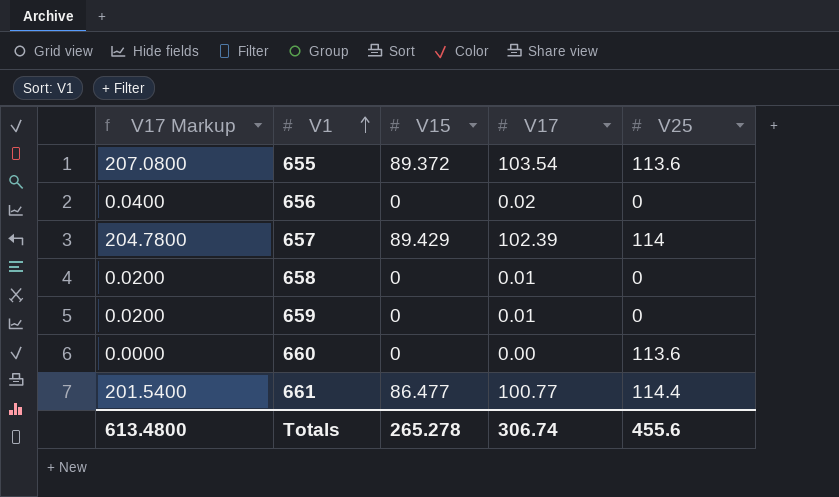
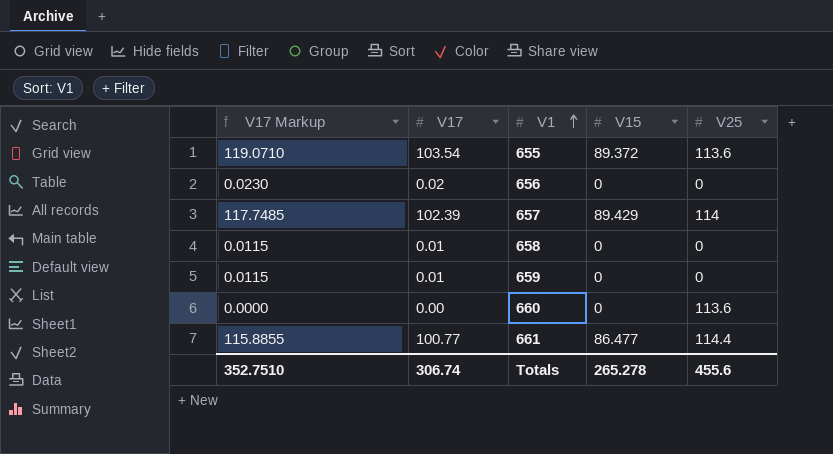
column V17 Markup | formula: [V17] * 2 -> [V17] * 1.15
column V17 | position: 4 -> 2
Totals | V17 Markup: 613.4800 -> 352.7510

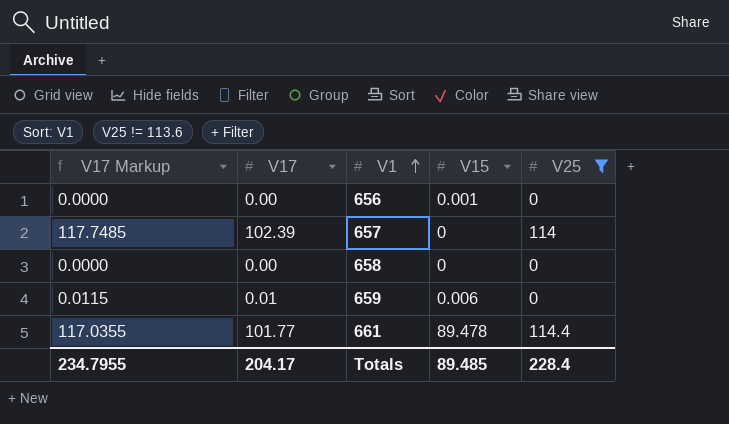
filter: none -> V25 != 113.6
656 | V17 Markup: 0.0230 -> 0.0000
656 | V17: 0.02 -> 0.00
656 | V15: 0 -> 0.001
657 | V15: 89.429 -> 0
658 | V17 Markup: 0.0115 -> 0.0000
658 | V17: 0.01 -> 0.00
659 | V15: 0 -> 0.006
661 | V17 Markup: 115.8855 -> 117.0355
661 | V17: 100.77 -> 101.77
661 | V15: 86.477 -> 89.478
Totals | V17 Markup: 352.7510 -> 234.7955
Totals | V17: 306.74 -> 204.17
Totals | V15: 265.278 -> 89.485
Totals | V25: 455.6 -> 228.4

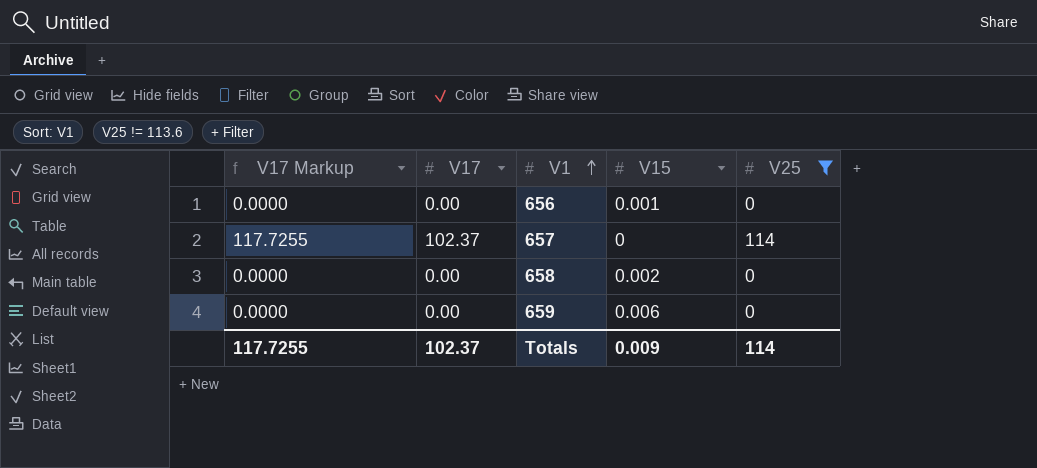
row 661: 117.0355 | 101.77 | 89.478 | 114.4 -> none
657 | V17 Markup: 117.7485 -> 117.7255
657 | V17: 102.39 -> 102.37
658 | V15: 0 -> 0.002
659 | V17 Markup: 0.0115 -> 0.0000
659 | V17: 0.01 -> 0.00
Totals | V17 Markup: 234.7955 -> 117.7255
Totals | V17: 204.17 -> 102.37
Totals | V15: 89.485 -> 0.009
Totals | V25: 228.4 -> 114

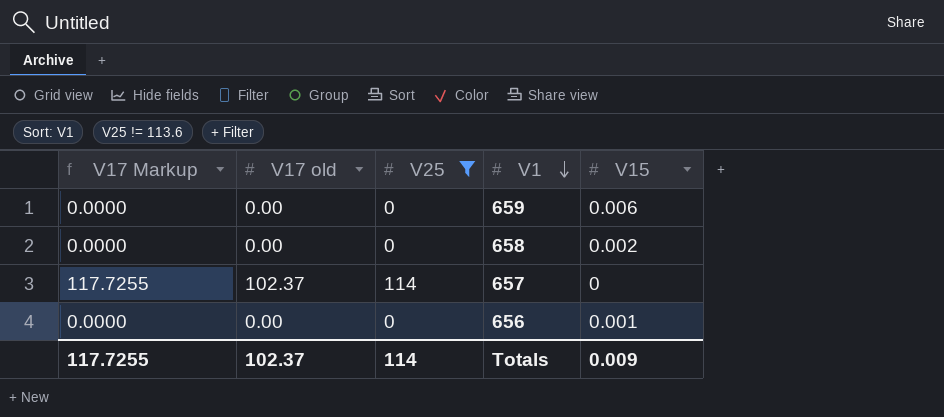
row order: V1 ascending -> V1 descending
column name: V17 -> V17 old
column V25 | position: 5 -> 3

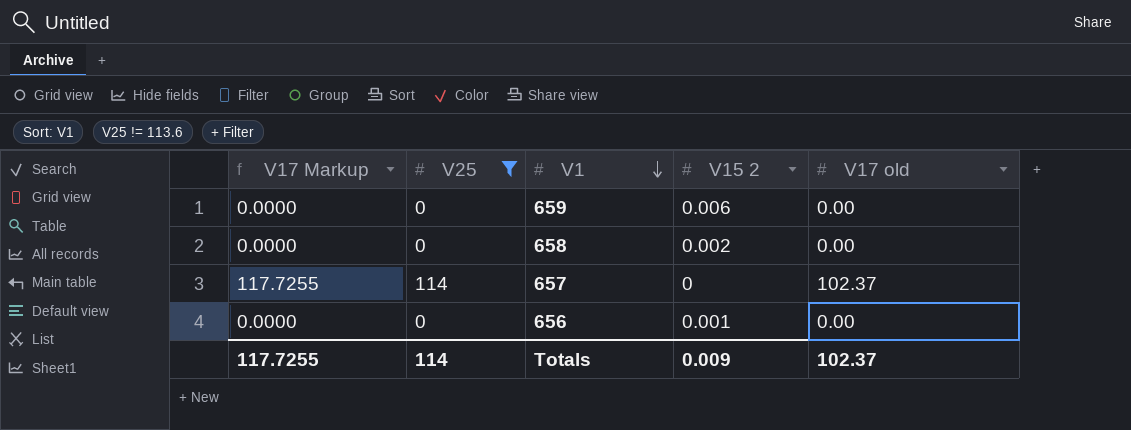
column name: V15 -> V15 2
column V17 old | position: 2 -> 5

